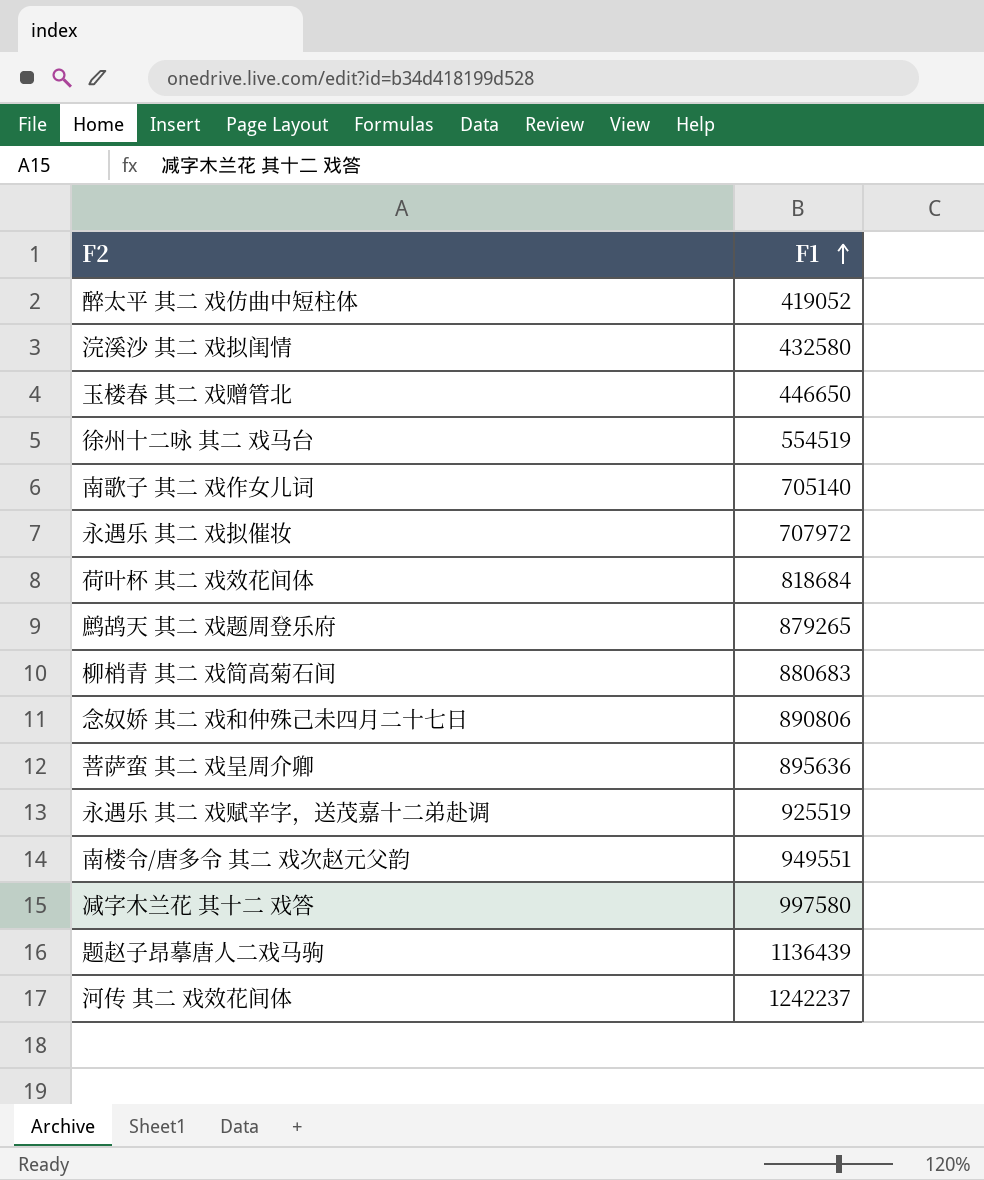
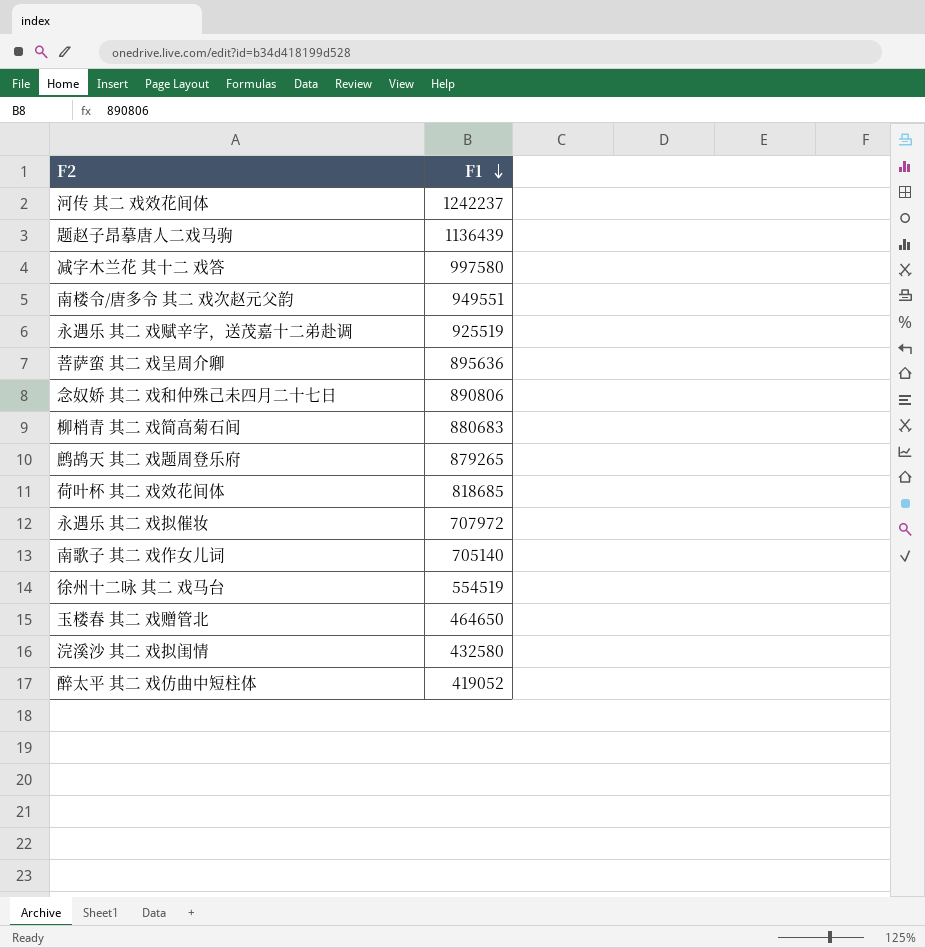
row order: F1 ascending -> F1 descending
荷叶杯 其二 戏效花间体 | F1: 818684 -> 818685
玉楼春 其二 戏赠管北 | F1: 446650 -> 464650

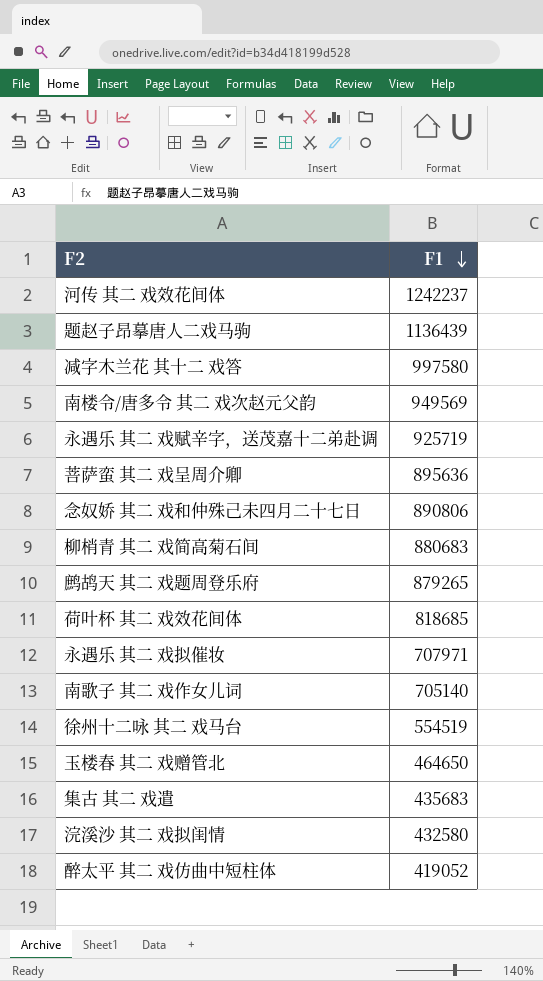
南楼令/唐多令 其二 戏次赵元父韵 | F1: 949551 -> 949569
永遇乐 其二 戏赋辛字，送茂嘉十二弟赴调 | F1: 925519 -> 925719
永遇乐 其二 戏拟催妆 | F1: 707972 -> 707971
row 集古 其二 戏遣: none -> 435683

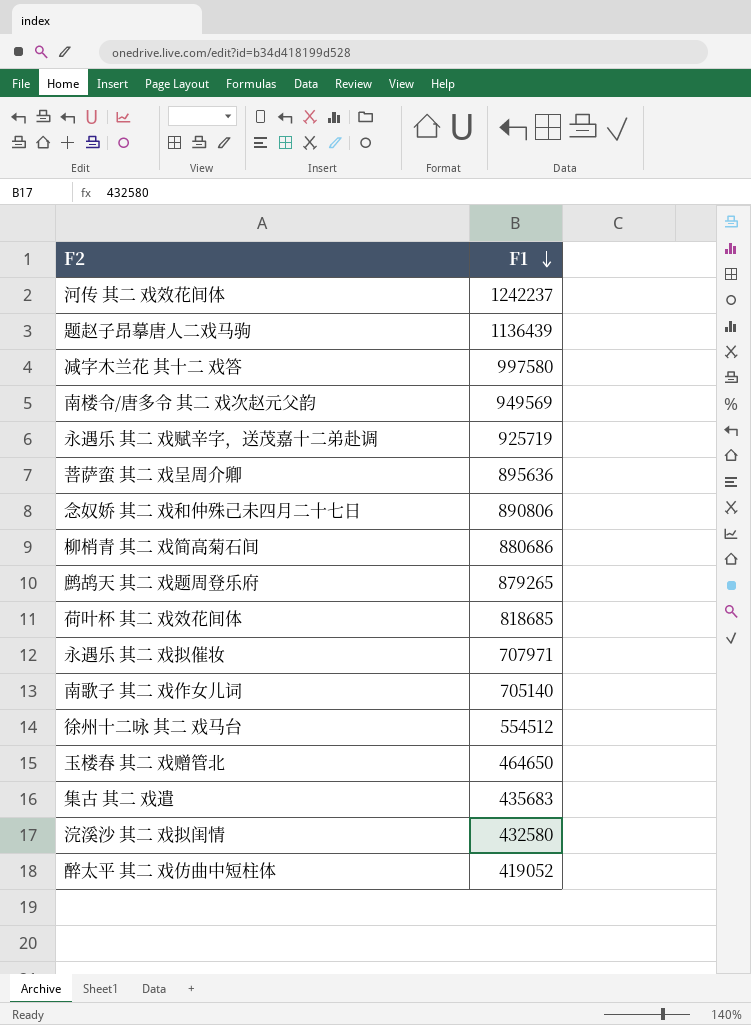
柳梢青 其二 戏简高菊石间 | F1: 880683 -> 880686
徐州十二咏 其二 戏马台 | F1: 554519 -> 554512

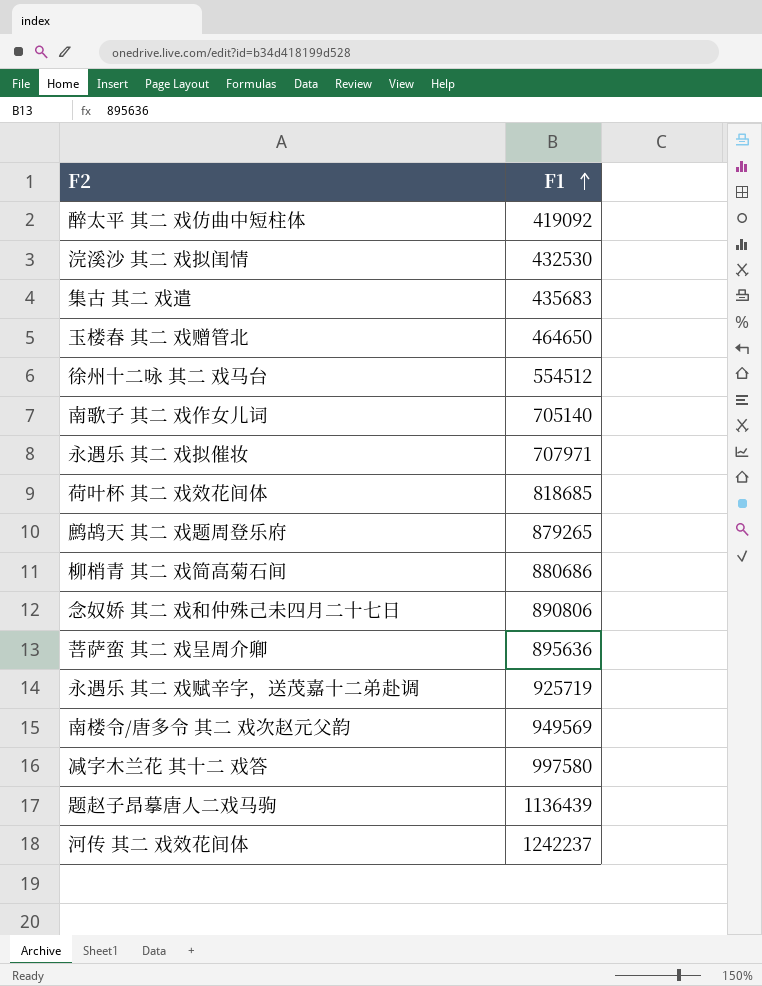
row order: F1 descending -> F1 ascending
醉太平 其二 戏仿曲中短柱体 | F1: 419052 -> 419092
浣溪沙 其二 戏拟闺情 | F1: 432580 -> 432530

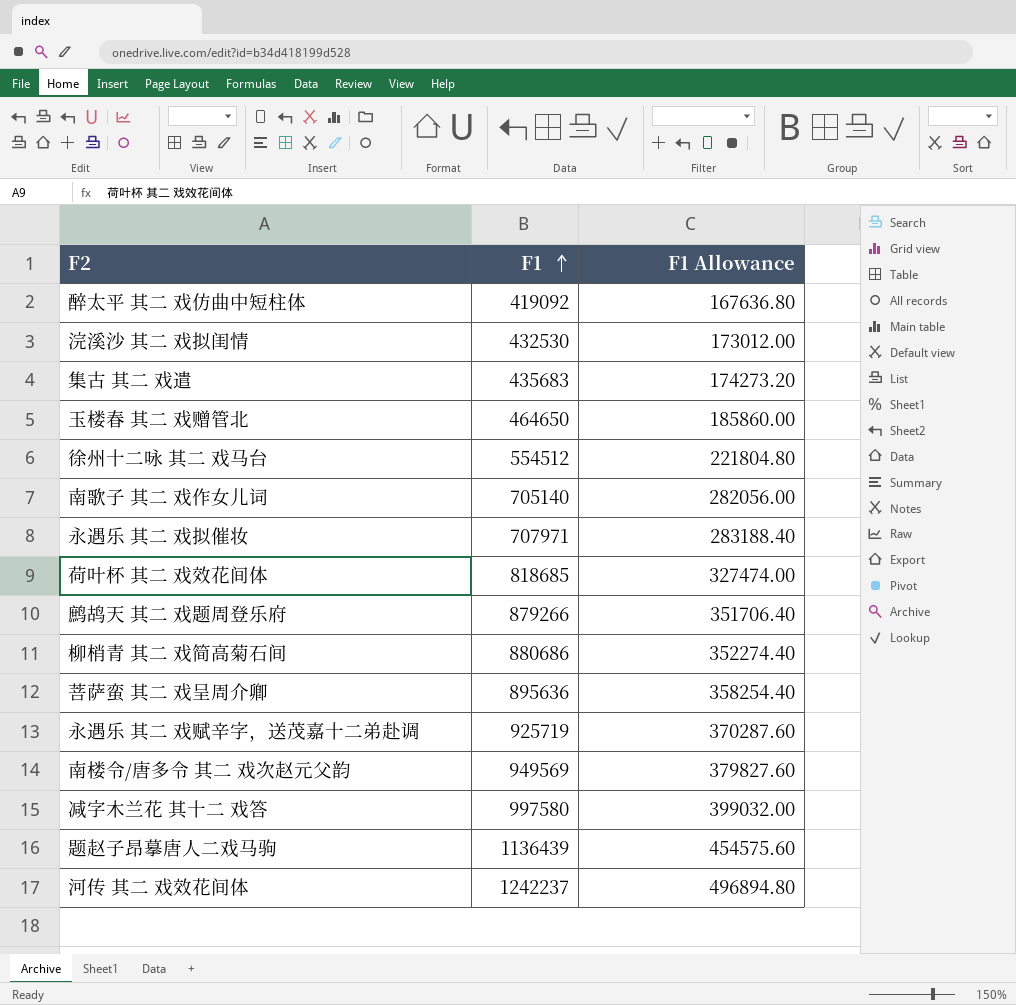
column F1 Allowance | formula: none -> [F1] * 0.4
row 念奴娇 其二 戏和仲殊己未四月二十七日: 890806 -> none
鹧鸪天 其二 戏题周登乐府 | F1: 879265 -> 879266

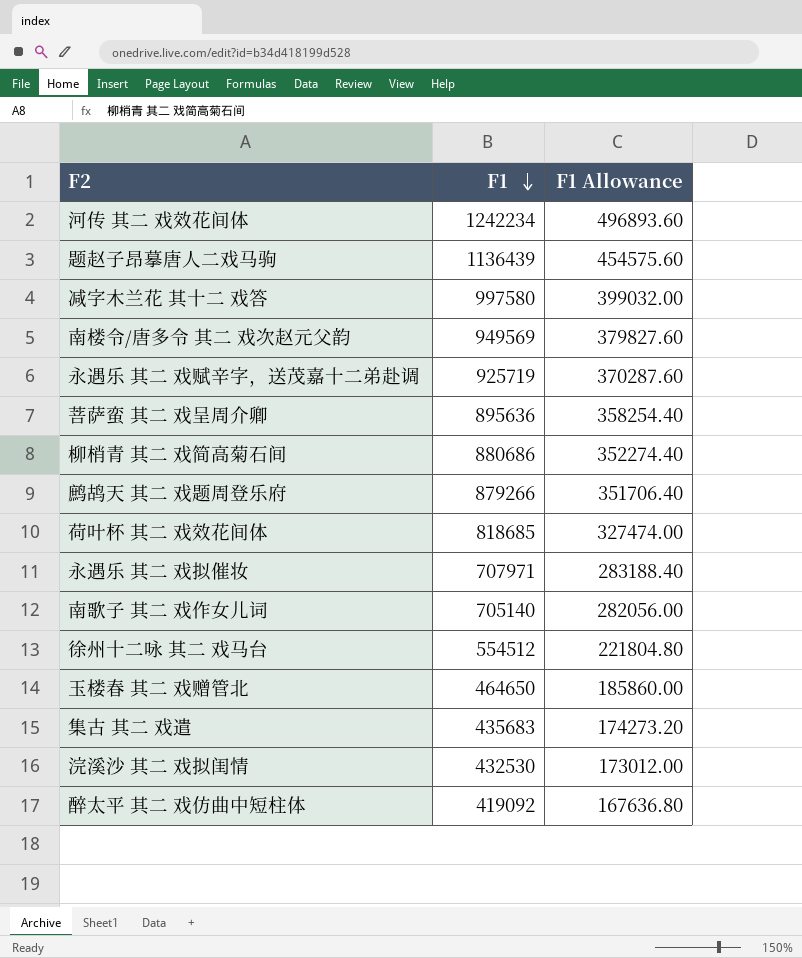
row order: F1 ascending -> F1 descending
河传 其二 戏效花间体 | F1: 1242237 -> 1242234
河传 其二 戏效花间体 | F1 Allowance: 496894.80 -> 496893.60

